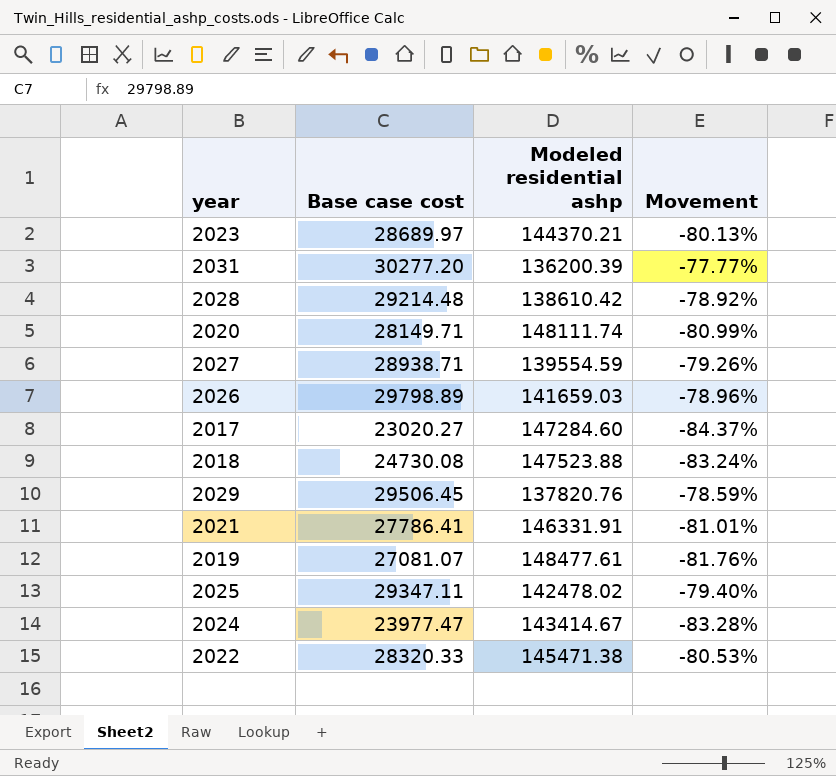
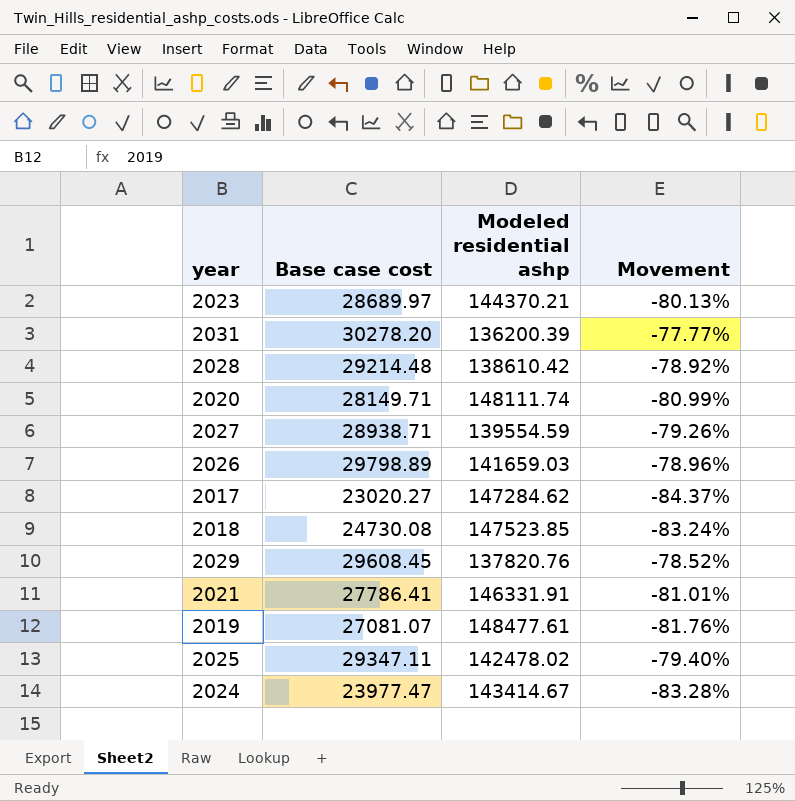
row 2022: 28320.33 | 145471.38 | -80.53% -> none
2031 | Base case cost: 30277.20 -> 30278.20
2017 | Modeled residential ashp: 147284.60 -> 147284.62
2018 | Modeled residential ashp: 147523.88 -> 147523.85
2029 | Base case cost: 29506.45 -> 29608.45
2029 | Movement: -78.59% -> -78.52%

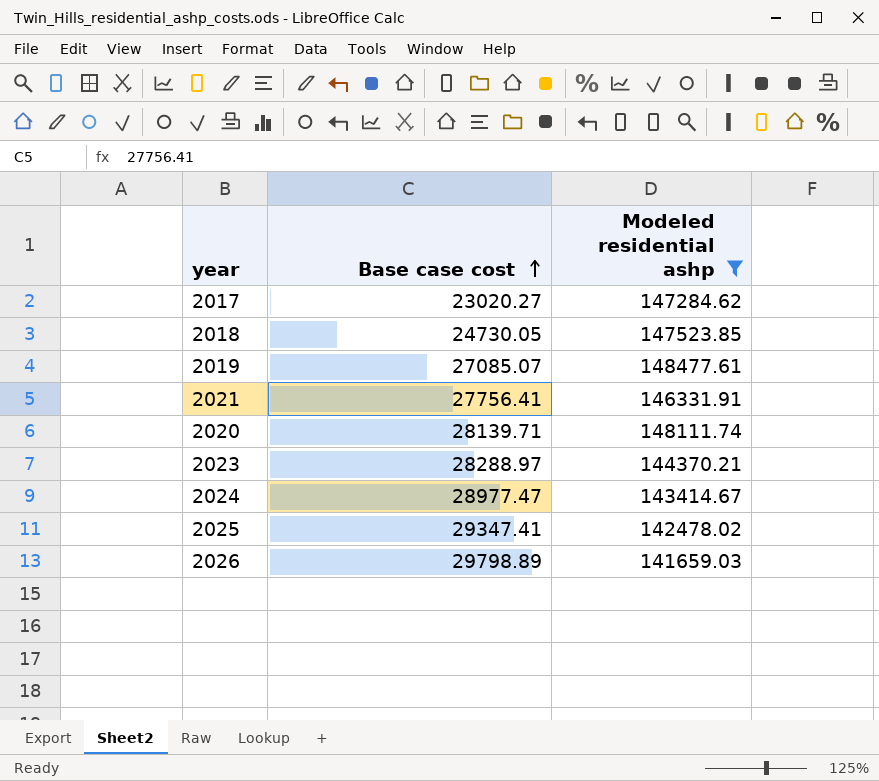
filter: none -> Modeled residential ashp >= 141659.03
row order: none -> Base case cost ascending
column Movement | formula: ([Base case cost] - [Modeled residential ashp]) / [Modeled residential ashp] -> none
2018 | Base case cost: 24730.08 -> 24730.05
2019 | Base case cost: 27081.07 -> 27085.07
2021 | Base case cost: 27786.41 -> 27756.41
2020 | Base case cost: 28149.71 -> 28139.71
2023 | Base case cost: 28689.97 -> 28288.97
2024 | Base case cost: 23977.47 -> 28977.47
2025 | Base case cost: 29347.11 -> 29347.41

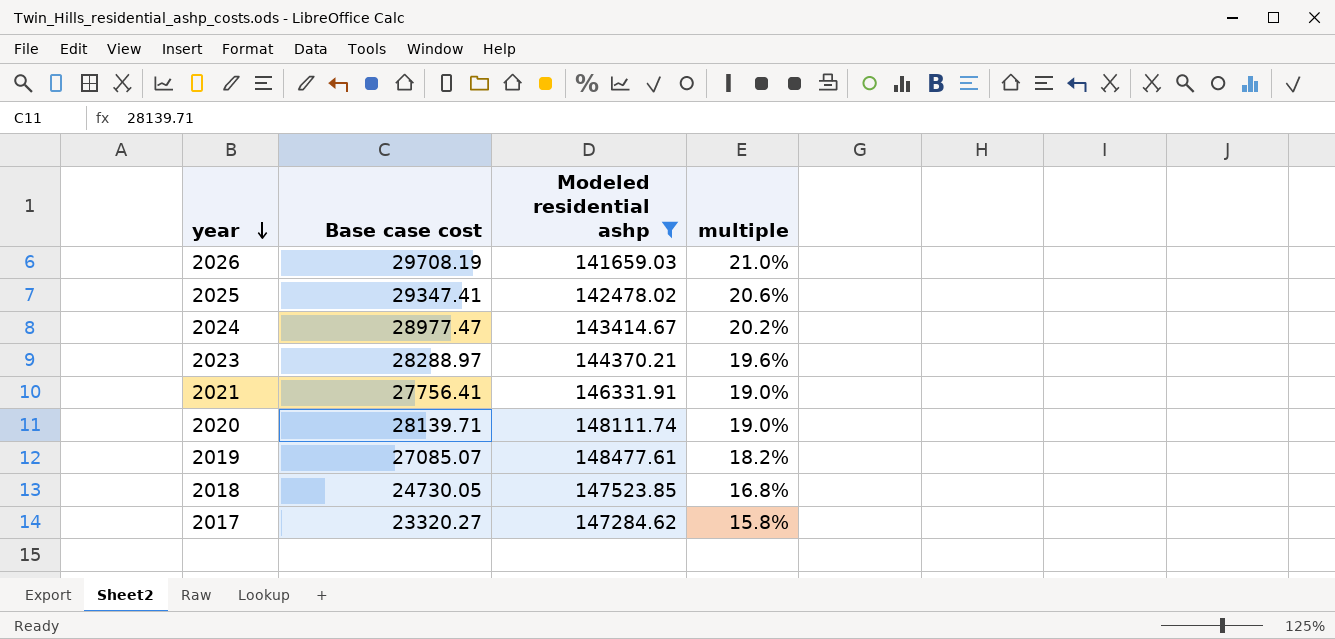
row order: Base case cost ascending -> year descending
column multiple | formula: none -> [Base case cost] / [Modeled residential ashp]
2026 | Base case cost: 29798.89 -> 29708.19
2017 | Base case cost: 23020.27 -> 23320.27

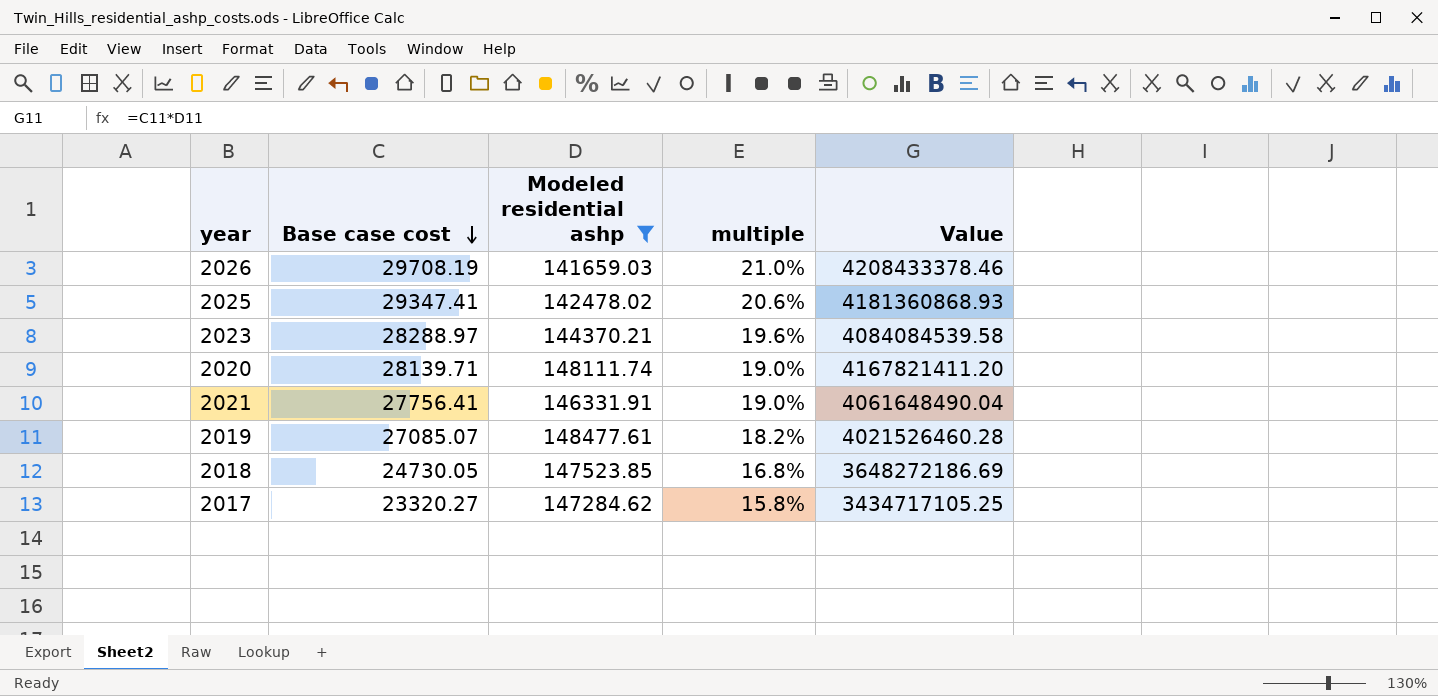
row order: year descending -> Base case cost descending
column Value | formula: none -> [Base case cost] * [Modeled residential ashp]
row 2024: 28977.47 | 143414.67 | 20.2% -> none

